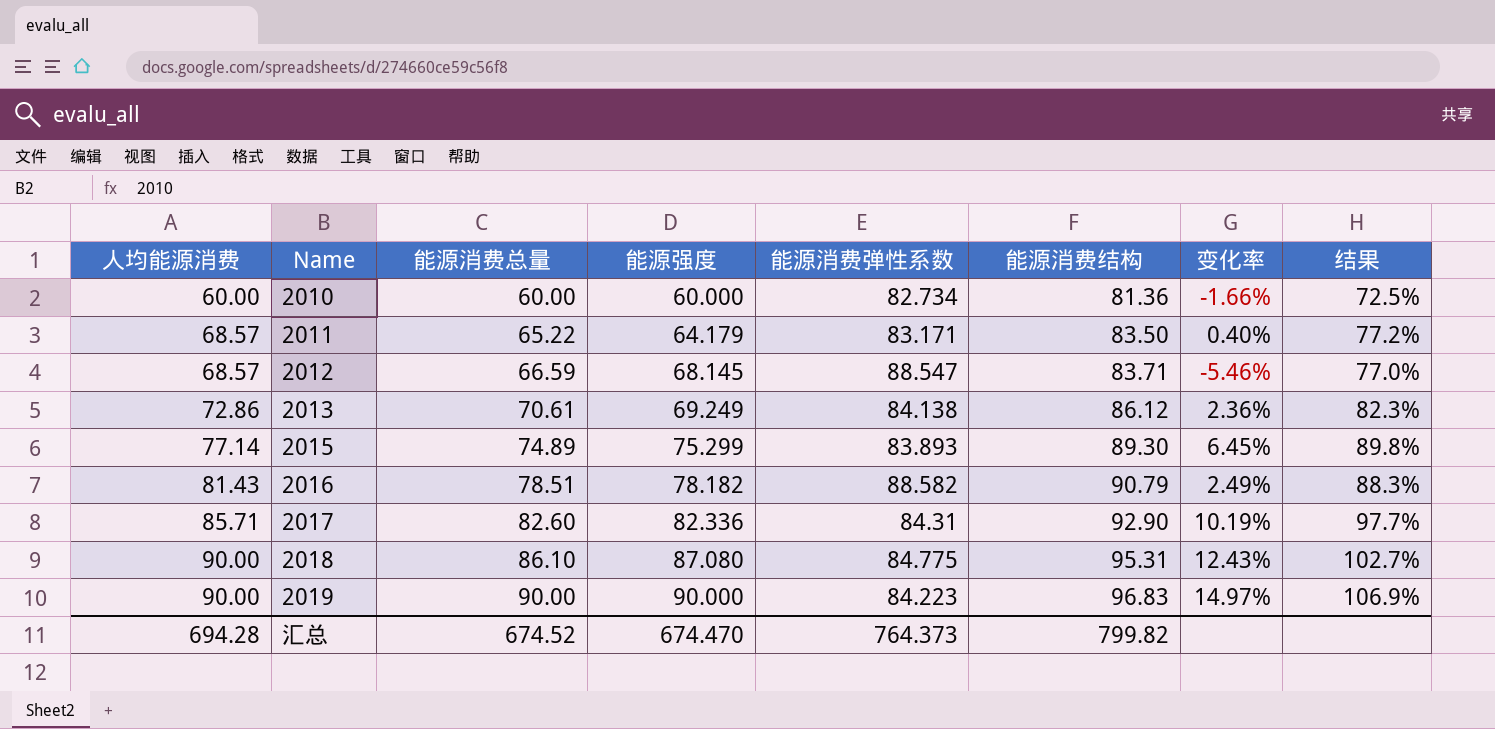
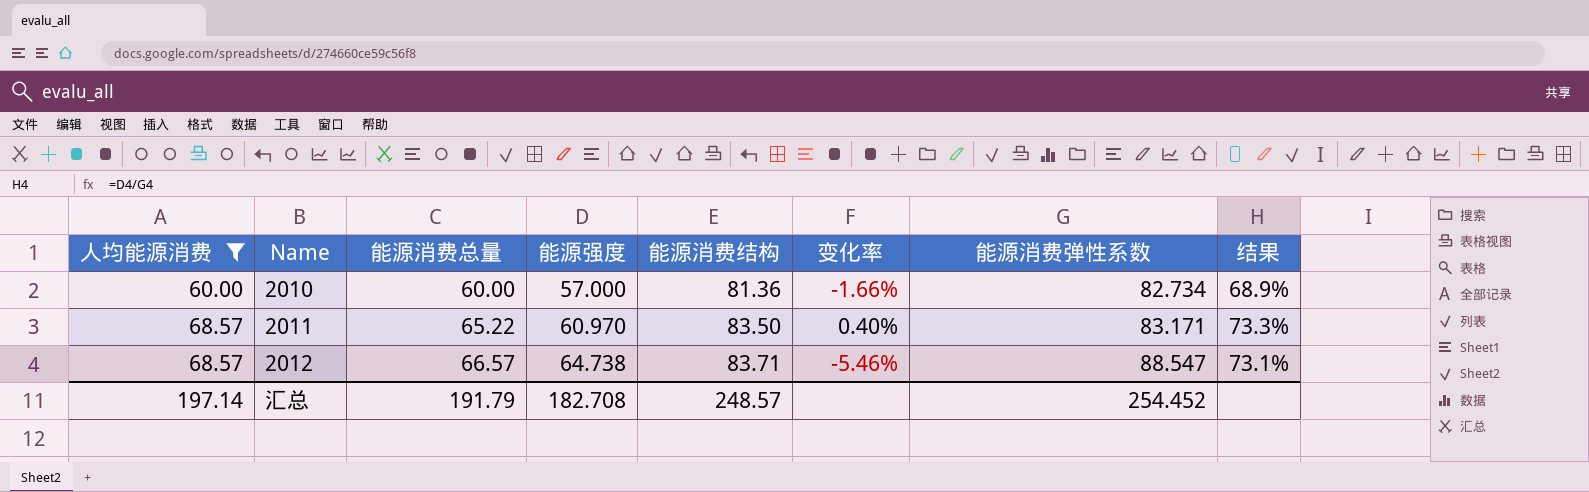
filter: none -> 人均能源消费 <= 68.57
column 能源消费弹性系数 | position: 5 -> 7
2010 | 能源强度: 60.000 -> 57.000
2010 | 结果: 72.5% -> 68.9%
2011 | 能源强度: 64.179 -> 60.970
2011 | 结果: 77.2% -> 73.3%
2012 | 能源消费总量: 66.59 -> 66.57
2012 | 能源强度: 68.145 -> 64.738
2012 | 结果: 77.0% -> 73.1%
汇总 | 人均能源消费: 694.28 -> 197.14
汇总 | 能源消费总量: 674.52 -> 191.79
汇总 | 能源强度: 674.470 -> 182.708
汇总 | 能源消费结构: 799.82 -> 248.57
汇总 | 能源消费弹性系数: 764.373 -> 254.452

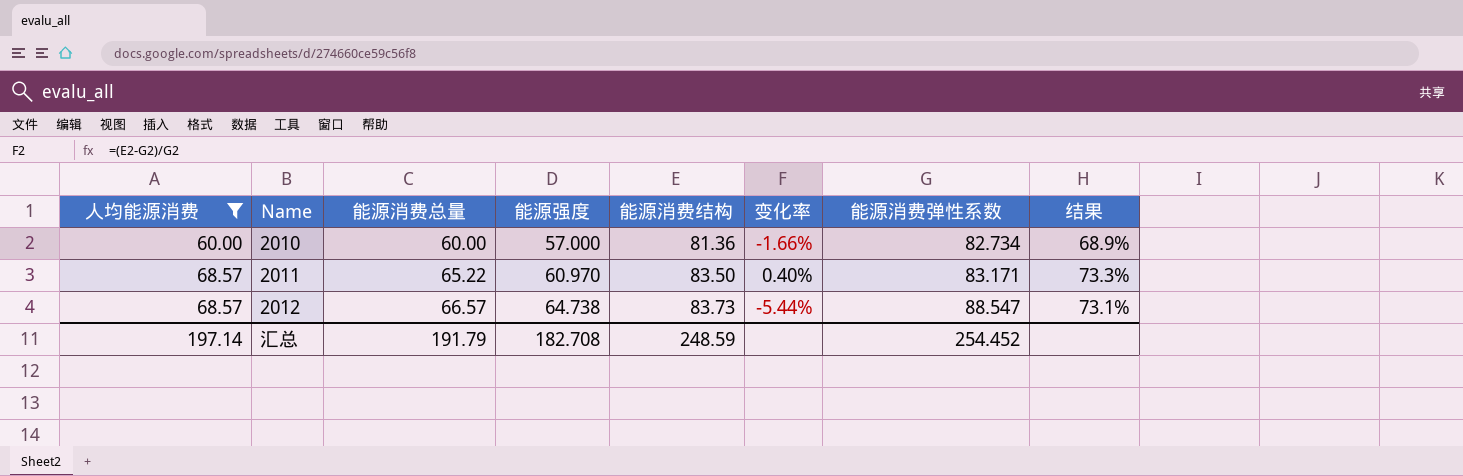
2012 | 能源消费结构: 83.71 -> 83.73
2012 | 变化率: -5.46% -> -5.44%
汇总 | 能源消费结构: 248.57 -> 248.59

